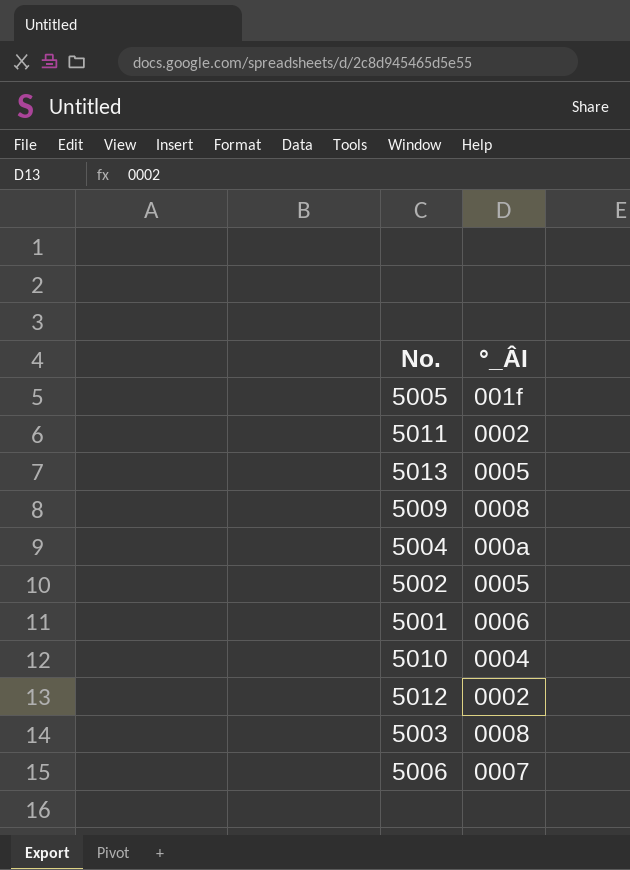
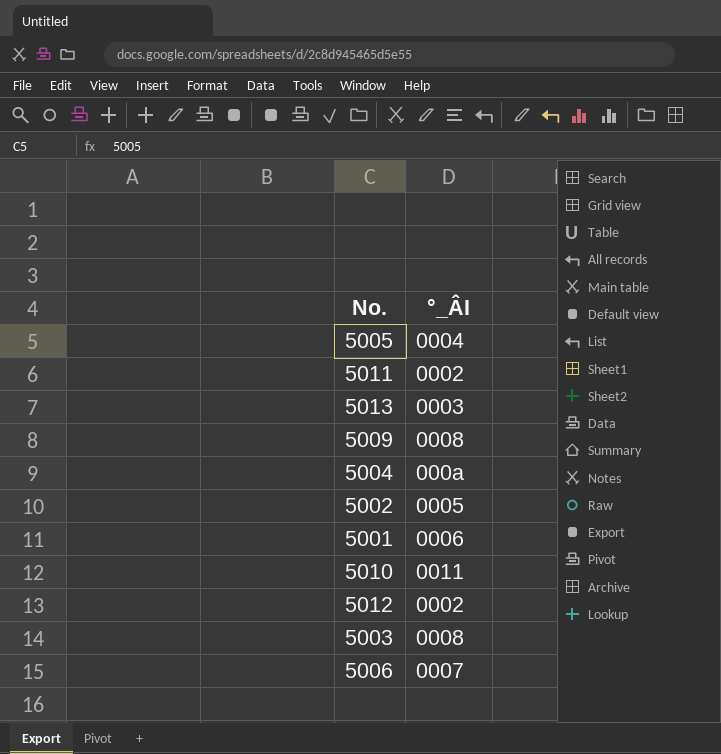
5005 | °_ÂI: 001f -> 0004
5013 | °_ÂI: 0005 -> 0003
5010 | °_ÂI: 0004 -> 0011

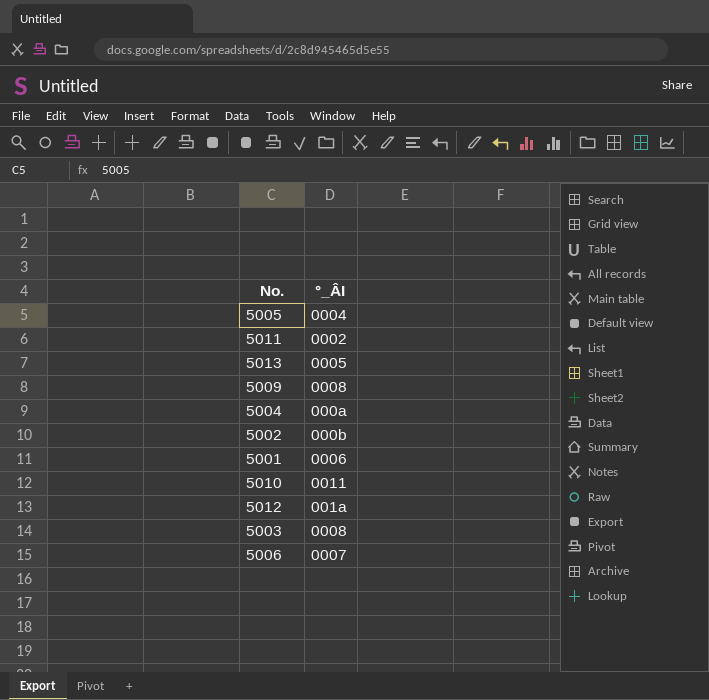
5013 | °_ÂI: 0003 -> 0005
5002 | °_ÂI: 0005 -> 000b
5012 | °_ÂI: 0002 -> 001a

